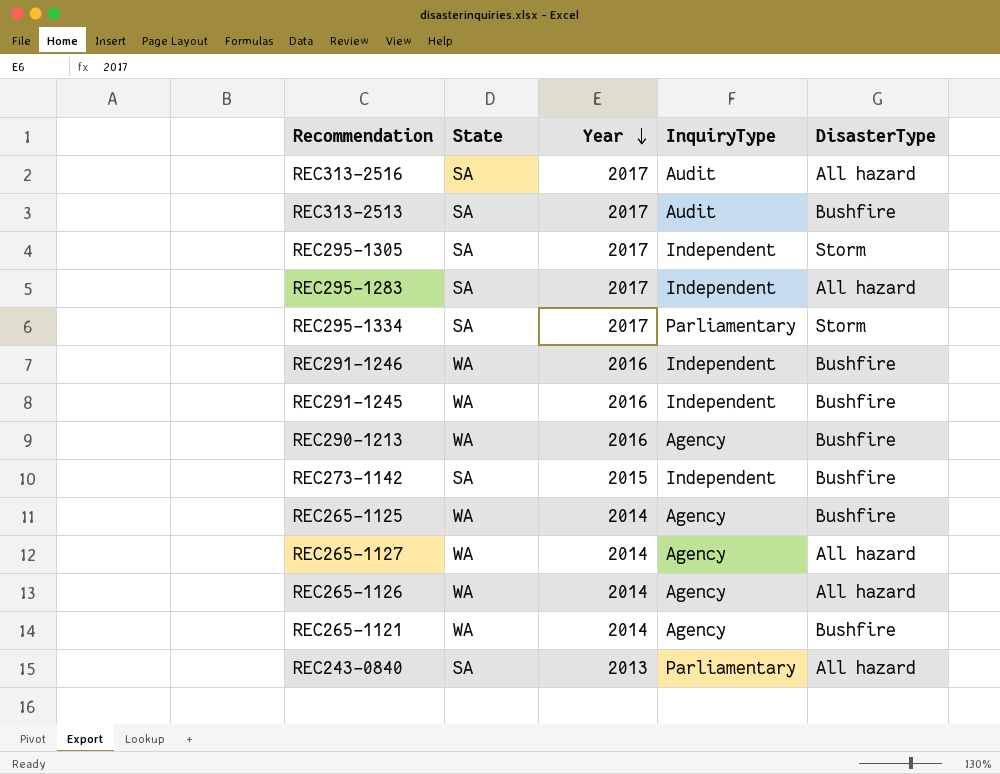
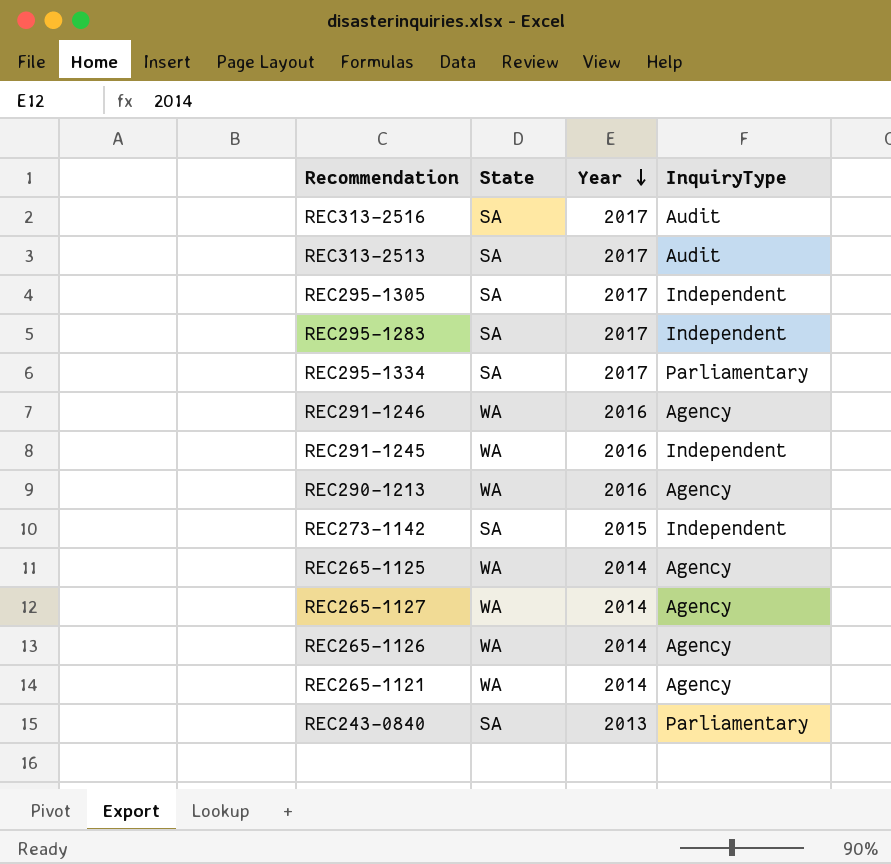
column DisasterType | position: 5 -> none
REC291-1246 | InquiryType: Independent -> Agency

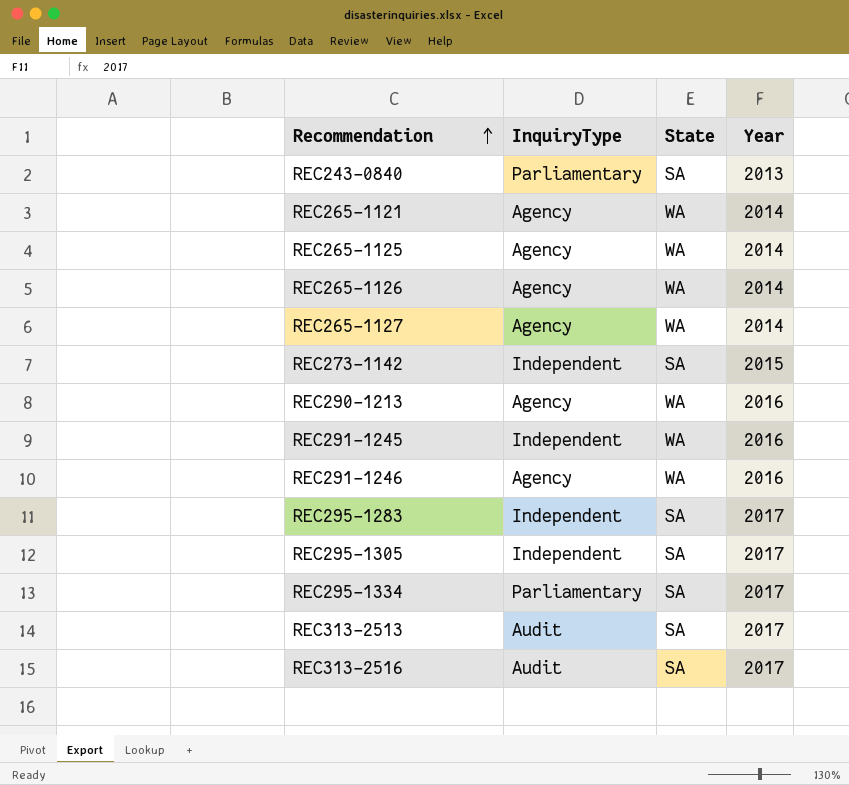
row order: Year descending -> Recommendation ascending
column InquiryType | position: 4 -> 2

